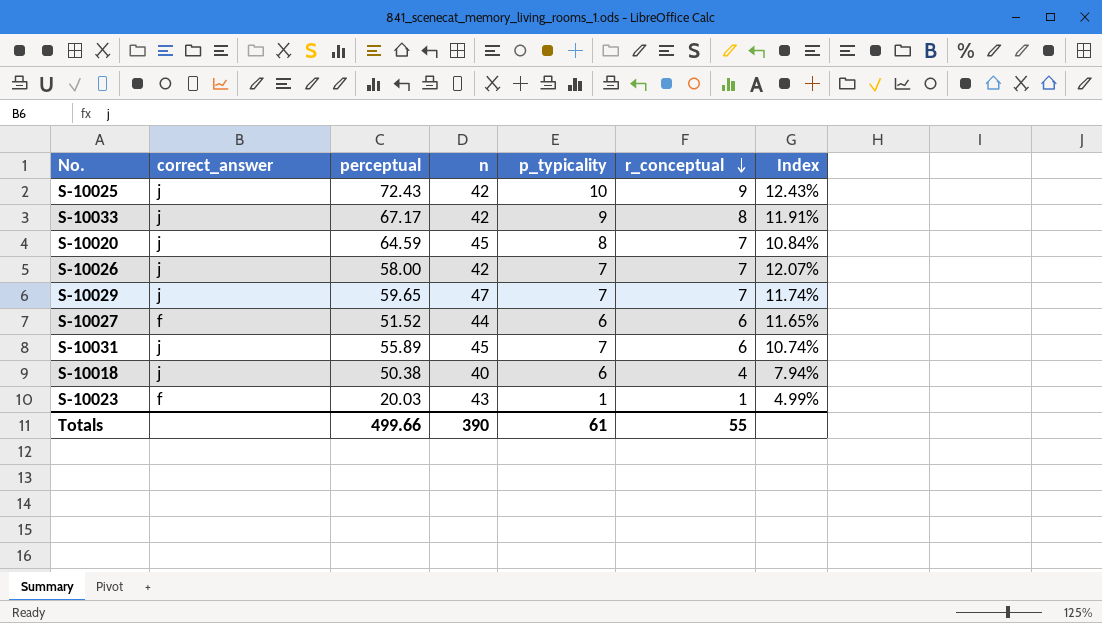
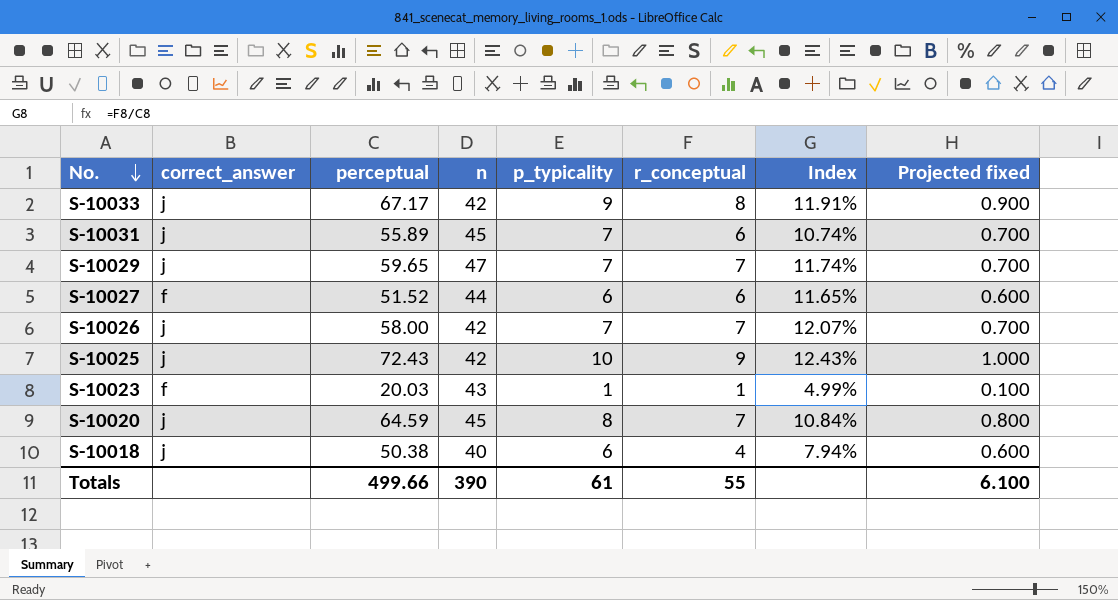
row order: r_conceptual descending -> No. descending
column Projected fixed | formula: none -> [p_typicality] * 0.1

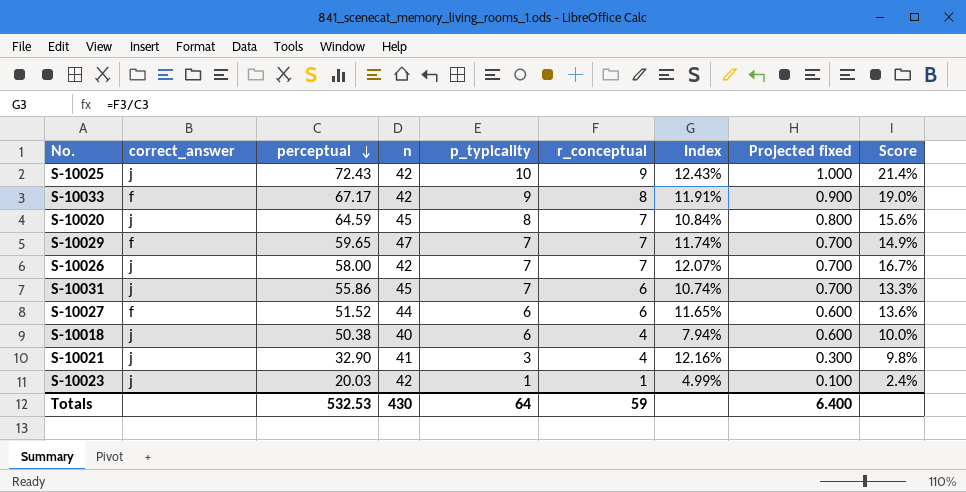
row order: No. descending -> perceptual descending
column Score | formula: none -> [r_conceptual] / [n]
S-10033 | correct_answer: j -> f
S-10029 | correct_answer: j -> f
S-10031 | perceptual: 55.89 -> 55.86
row S-10021: none -> j | 32.90 | 41 | 3 | 4 | 12.16% | 0.300 | 9.8%
S-10023 | correct_answer: f -> j
S-10023 | n: 43 -> 42
Totals | perceptual: 499.66 -> 532.53
Totals | n: 390 -> 430
Totals | p_typicality: 61 -> 64
Totals | r_conceptual: 55 -> 59
Totals | Projected fixed: 6.100 -> 6.400

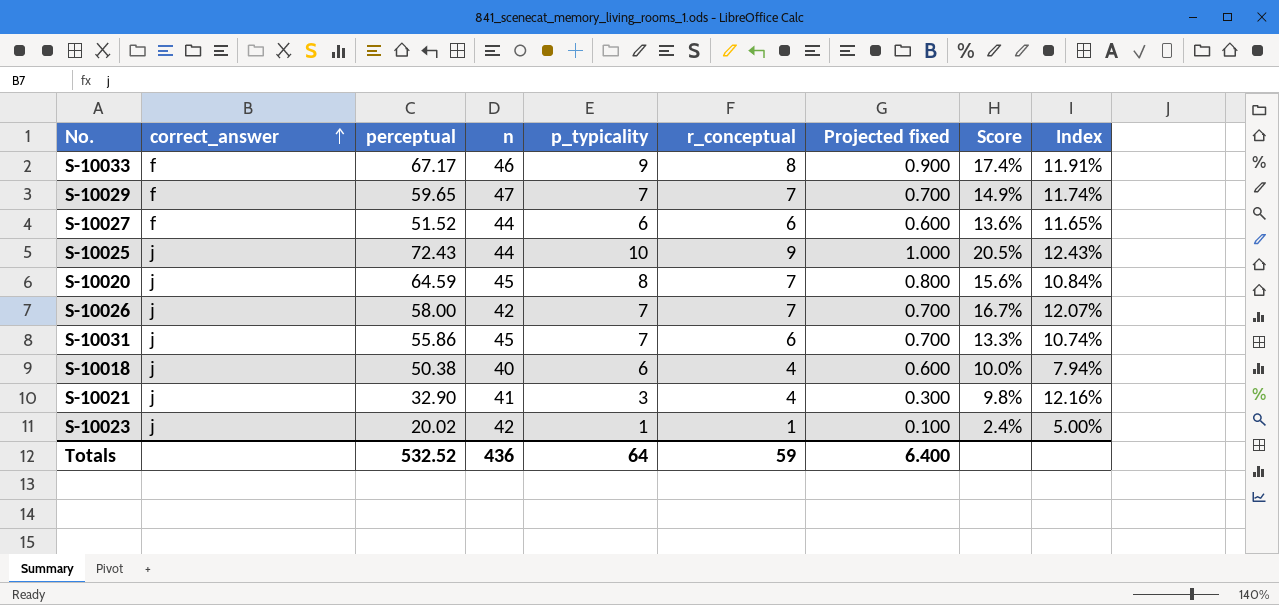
row order: perceptual descending -> correct_answer ascending
column Index | position: 7 -> 9
S-10033 | n: 42 -> 46
S-10033 | Score: 19.0% -> 17.4%
S-10025 | n: 42 -> 44
S-10025 | Score: 21.4% -> 20.5%
S-10023 | perceptual: 20.03 -> 20.02
S-10023 | Index: 4.99% -> 5.00%
Totals | perceptual: 532.53 -> 532.52
Totals | n: 430 -> 436

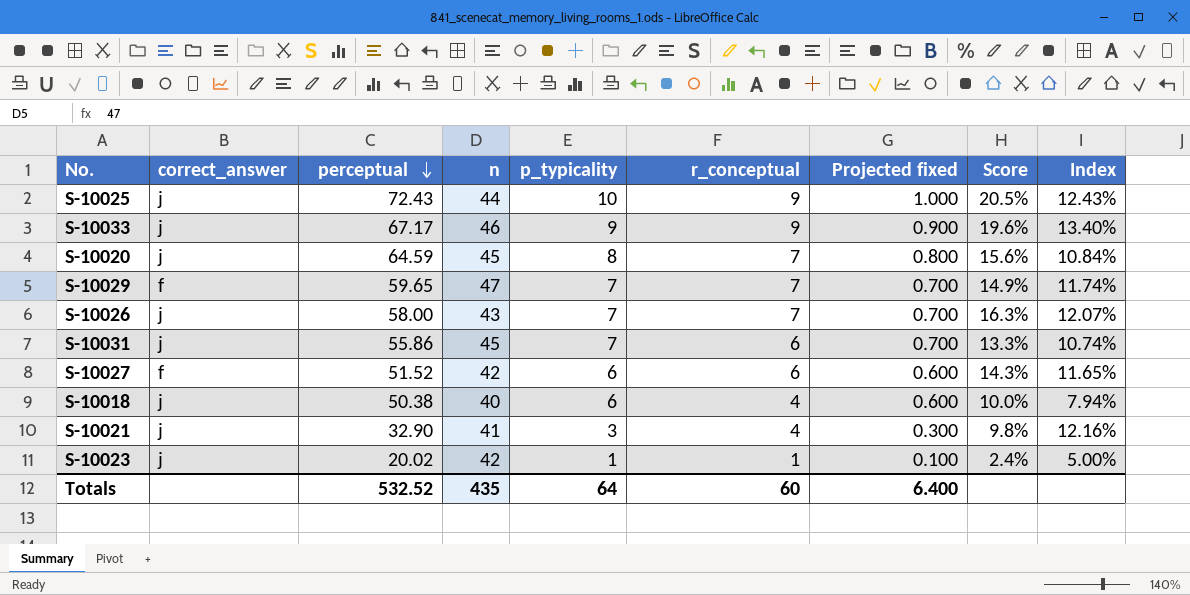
row order: correct_answer ascending -> perceptual descending
S-10033 | correct_answer: f -> j
S-10033 | r_conceptual: 8 -> 9
S-10033 | Score: 17.4% -> 19.6%
S-10033 | Index: 11.91% -> 13.40%
S-10026 | n: 42 -> 43
S-10026 | Score: 16.7% -> 16.3%
S-10027 | n: 44 -> 42
S-10027 | Score: 13.6% -> 14.3%
Totals | n: 436 -> 435
Totals | r_conceptual: 59 -> 60

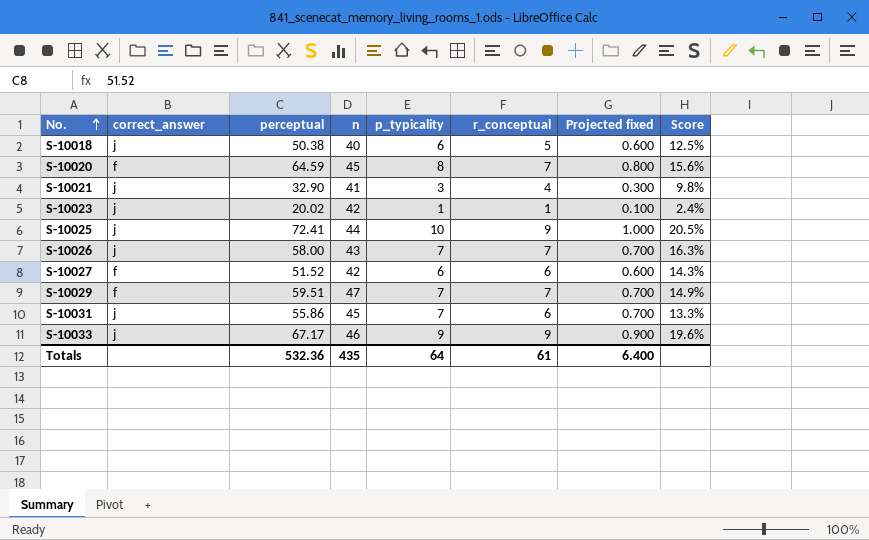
row order: perceptual descending -> No. ascending
column Index | formula: [r_conceptual] / [perceptual] -> none
S-10018 | r_conceptual: 4 -> 5
S-10018 | Score: 10.0% -> 12.5%
S-10020 | correct_answer: j -> f
S-10025 | perceptual: 72.43 -> 72.41
S-10029 | perceptual: 59.65 -> 59.51
Totals | perceptual: 532.52 -> 532.36
Totals | r_conceptual: 60 -> 61

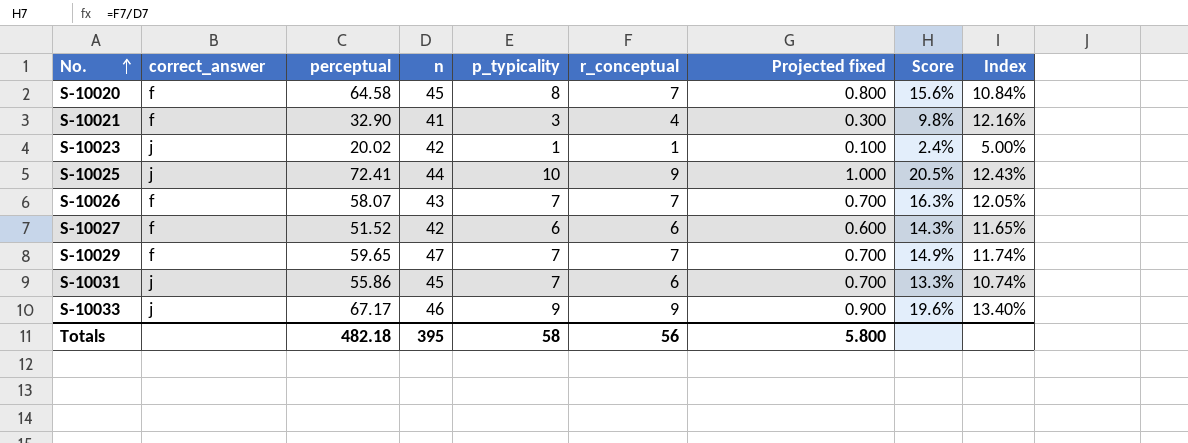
column Index | formula: none -> [r_conceptual] / [perceptual]
row S-10018: j | 50.38 | 40 | 6 | 5 | 0.600 | 12.5% -> none
S-10020 | perceptual: 64.59 -> 64.58
S-10021 | correct_answer: j -> f
S-10026 | correct_answer: j -> f
S-10026 | perceptual: 58.00 -> 58.07
S-10029 | perceptual: 59.51 -> 59.65
Totals | perceptual: 532.36 -> 482.18
Totals | n: 435 -> 395
Totals | p_typicality: 64 -> 58
Totals | r_conceptual: 61 -> 56
Totals | Projected fixed: 6.400 -> 5.800

